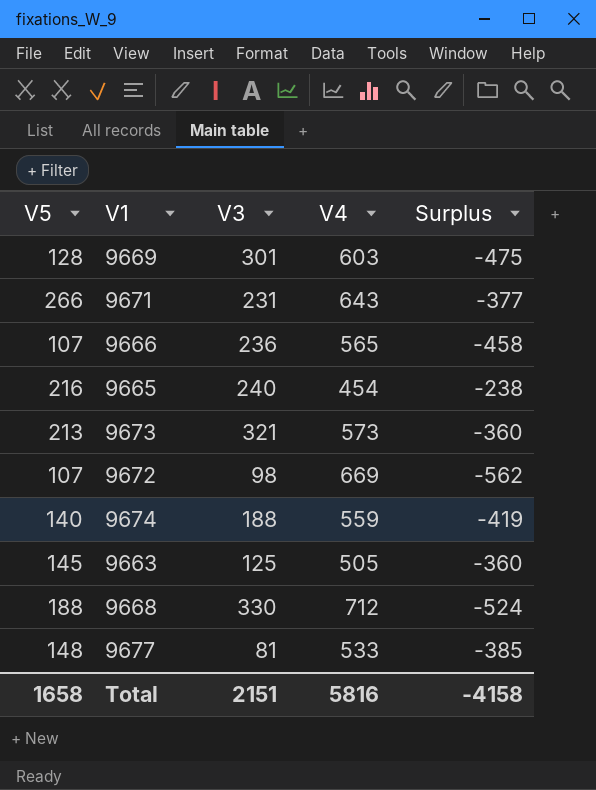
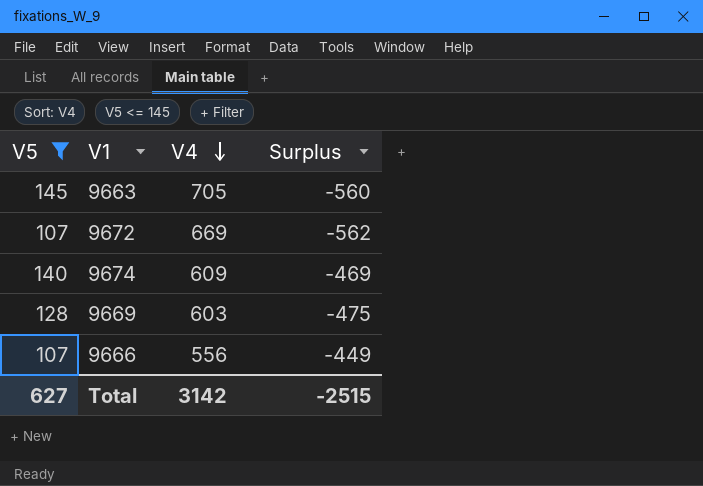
filter: none -> V5 <= 145
row order: none -> V4 descending
column V3 | position: 3 -> none
9663 | V4: 505 -> 705
9663 | Surplus: -360 -> -560
9674 | V4: 559 -> 609
9674 | Surplus: -419 -> -469
9666 | V4: 565 -> 556
9666 | Surplus: -458 -> -449
Total | V5: 1658 -> 627
Total | V4: 5816 -> 3142
Total | Surplus: -4158 -> -2515

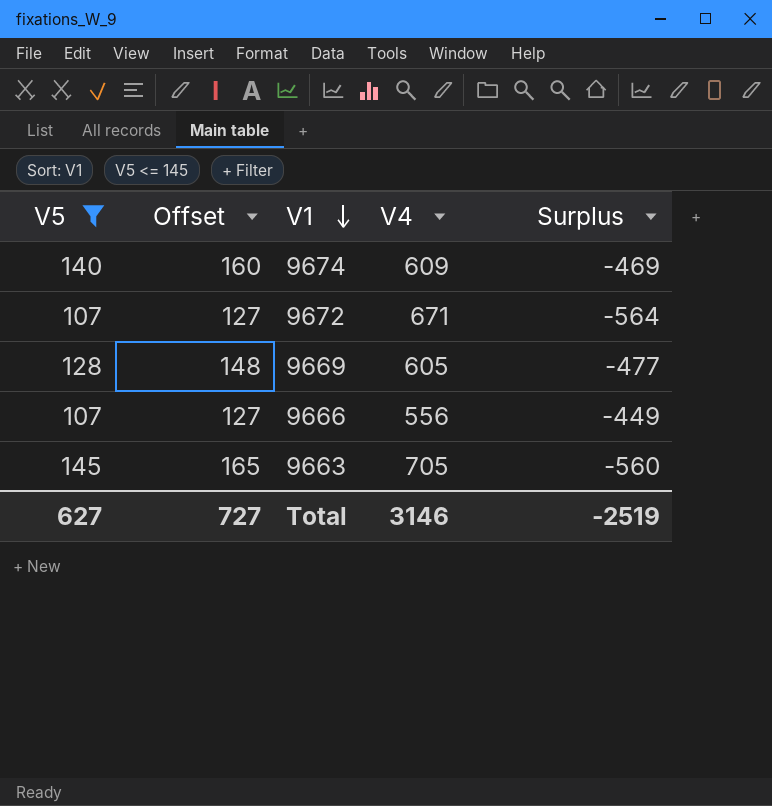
row order: V4 descending -> V1 descending
column Offset | formula: none -> [V5] + 20
9672 | V4: 669 -> 671
9672 | Surplus: -562 -> -564
9669 | V4: 603 -> 605
9669 | Surplus: -475 -> -477
Total | V4: 3142 -> 3146
Total | Surplus: -2515 -> -2519

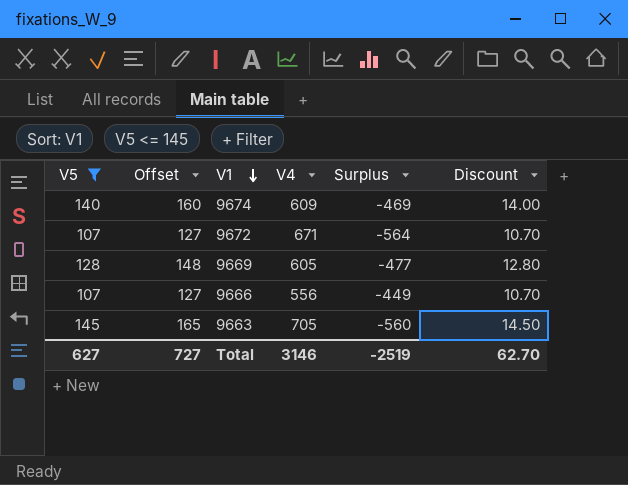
column Discount | formula: none -> [V5] * 0.1

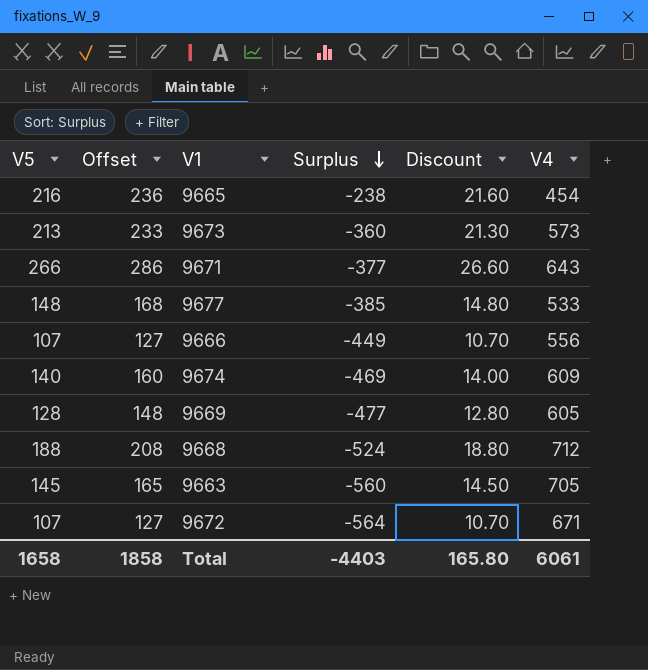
filter: V5 <= 145 -> none
row order: V1 descending -> Surplus descending
column V4 | position: 4 -> 6
Total | V5: 627 -> 1658
Total | Offset: 727 -> 1858
Total | Surplus: -2519 -> -4403
Total | Discount: 62.70 -> 165.80
Total | V4: 3146 -> 6061

